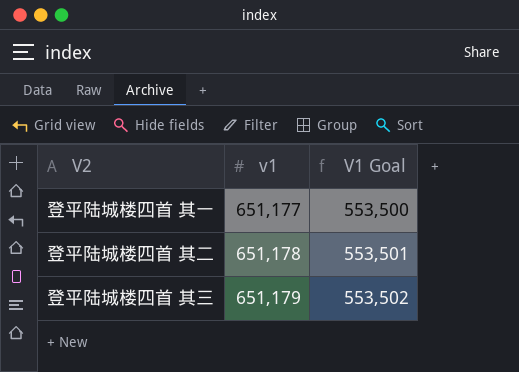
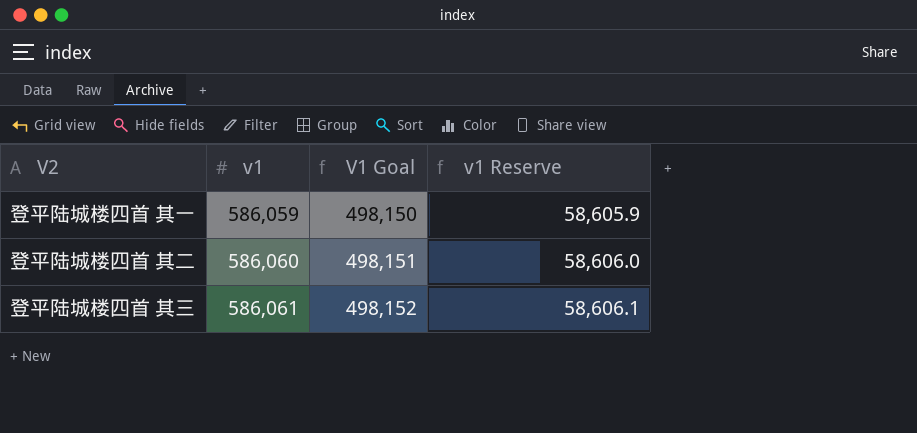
column v1 Reserve | formula: none -> [v1] * 0.1
登平陆城楼四首 其一 | v1: 651,177 -> 586,059
登平陆城楼四首 其一 | V1 Goal: 553,500 -> 498,150
登平陆城楼四首 其二 | v1: 651,178 -> 586,060
登平陆城楼四首 其二 | V1 Goal: 553,501 -> 498,151
登平陆城楼四首 其三 | v1: 651,179 -> 586,061
登平陆城楼四首 其三 | V1 Goal: 553,502 -> 498,152

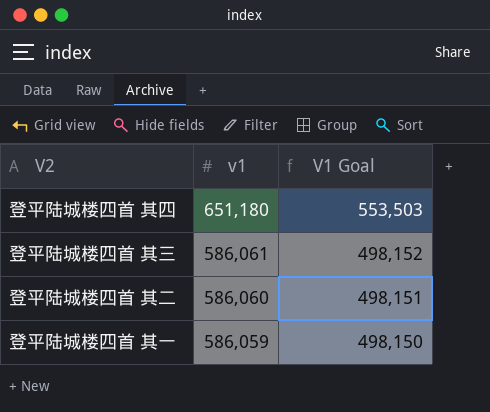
row order: v1 ascending -> v1 descending
column v1 Reserve | formula: [v1] * 0.1 -> none
row 登平陆城楼四首 其四: none -> 651,180 | 553,503

